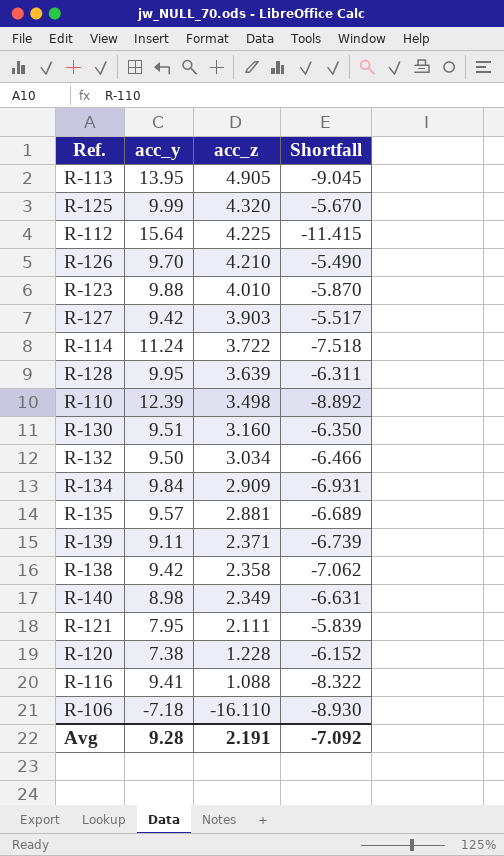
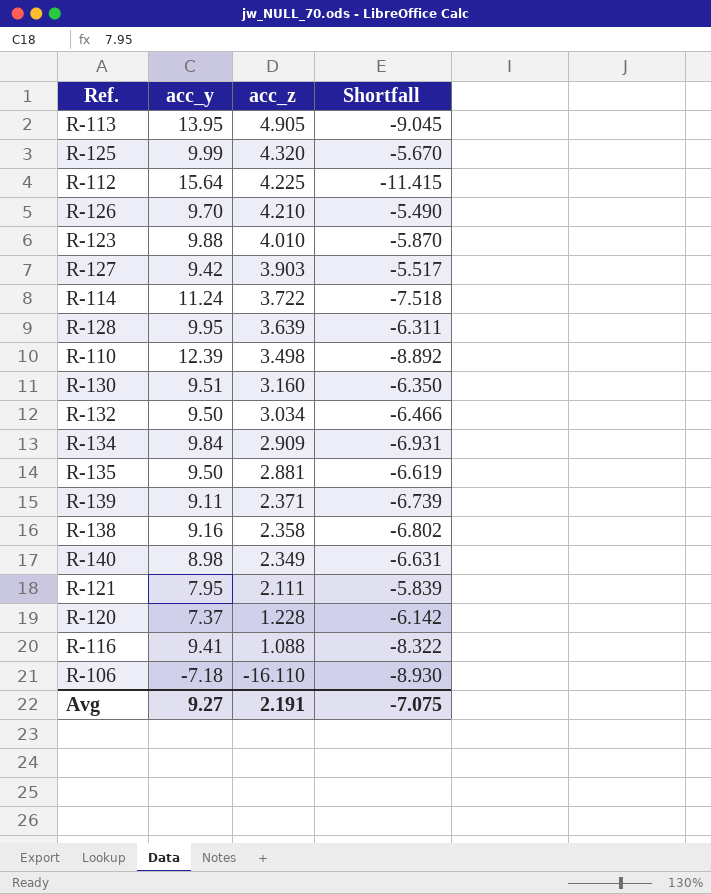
R-135 | acc_y: 9.57 -> 9.50
R-135 | Shortfall: -6.689 -> -6.619
R-138 | acc_y: 9.42 -> 9.16
R-138 | Shortfall: -7.062 -> -6.802
R-120 | acc_y: 7.38 -> 7.37
R-120 | Shortfall: -6.152 -> -6.142
Avg | acc_y: 9.28 -> 9.27
Avg | Shortfall: -7.092 -> -7.075

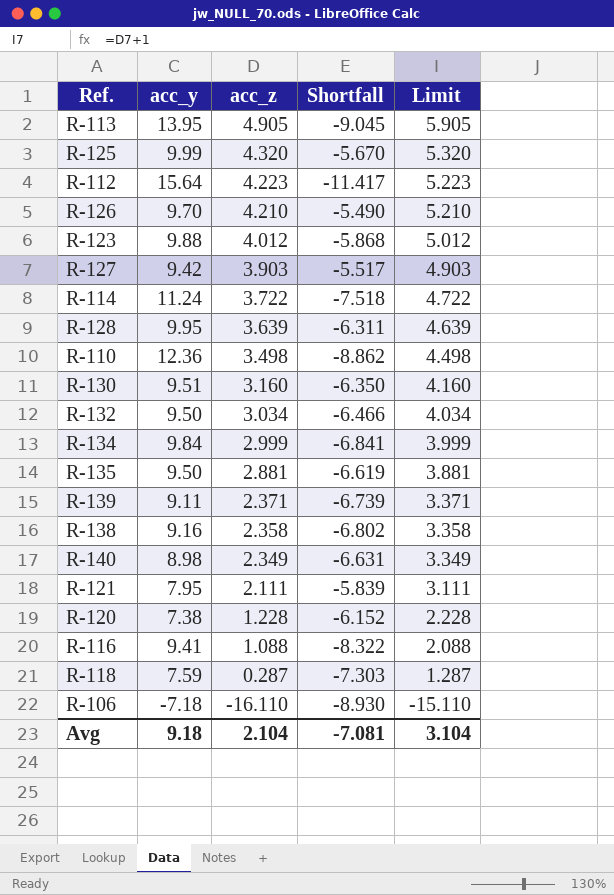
column Limit | formula: none -> [acc_z] + 1
R-112 | acc_z: 4.225 -> 4.223
R-112 | Shortfall: -11.415 -> -11.417
R-123 | acc_z: 4.010 -> 4.012
R-123 | Shortfall: -5.870 -> -5.868
R-110 | acc_y: 12.39 -> 12.36
R-110 | Shortfall: -8.892 -> -8.862
R-134 | acc_z: 2.909 -> 2.999
R-134 | Shortfall: -6.931 -> -6.841
R-120 | acc_y: 7.37 -> 7.38
R-120 | Shortfall: -6.142 -> -6.152
row R-118: none -> 7.59 | 0.287 | -7.303 | 1.287
Avg | acc_y: 9.27 -> 9.18
Avg | acc_z: 2.191 -> 2.104
Avg | Shortfall: -7.075 -> -7.081

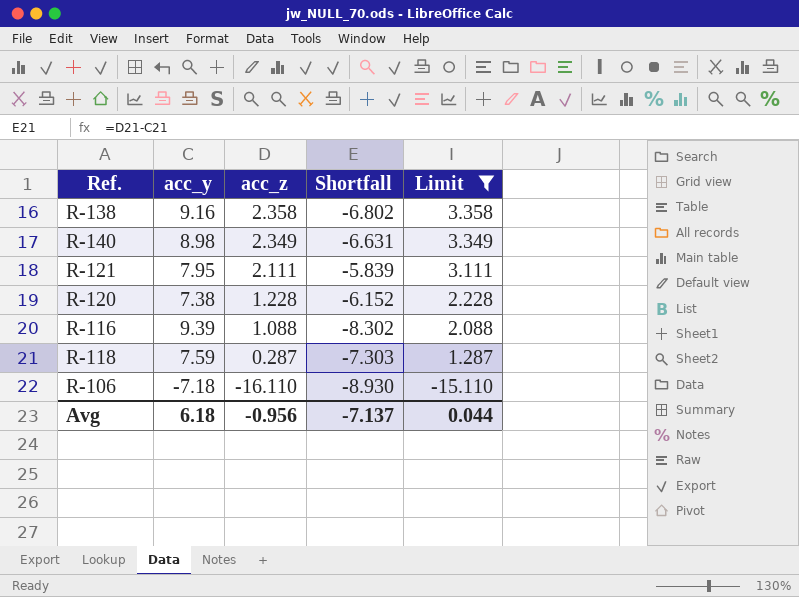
filter: none -> Limit <= 3.358
R-116 | acc_y: 9.41 -> 9.39
R-116 | Shortfall: -8.322 -> -8.302
Avg | acc_y: 9.18 -> 6.18
Avg | acc_z: 2.104 -> -0.956
Avg | Shortfall: -7.081 -> -7.137
Avg | Limit: 3.104 -> 0.044

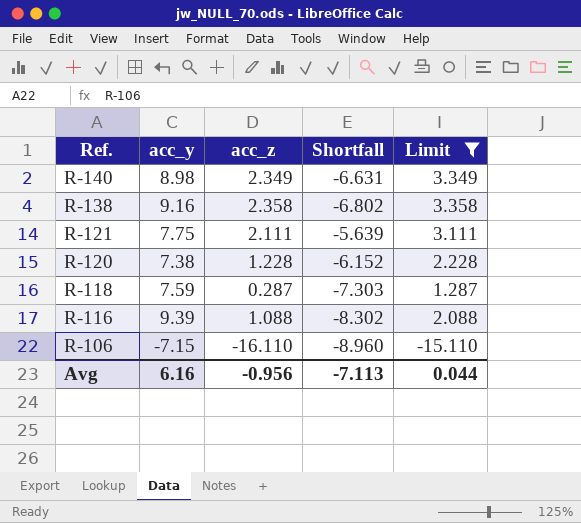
row order: acc_z descending -> Ref. descending
R-121 | acc_y: 7.95 -> 7.75
R-121 | Shortfall: -5.839 -> -5.639
R-106 | acc_y: -7.18 -> -7.15
R-106 | Shortfall: -8.930 -> -8.960
Avg | acc_y: 6.18 -> 6.16
Avg | Shortfall: -7.137 -> -7.113

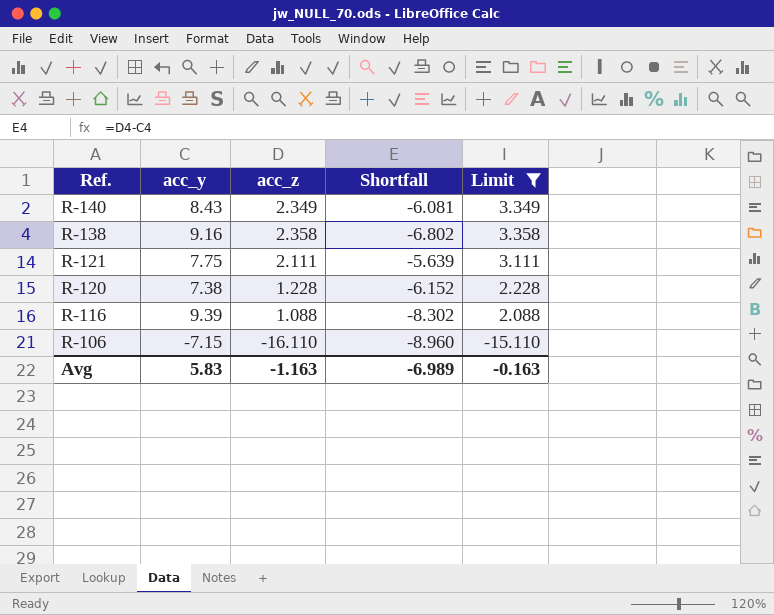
row R-118: 7.59 | 0.287 | -7.303 | 1.287 -> none
R-140 | acc_y: 8.98 -> 8.43
R-140 | Shortfall: -6.631 -> -6.081
Avg | acc_y: 6.16 -> 5.83
Avg | acc_z: -0.956 -> -1.163
Avg | Shortfall: -7.113 -> -6.989
Avg | Limit: 0.044 -> -0.163

